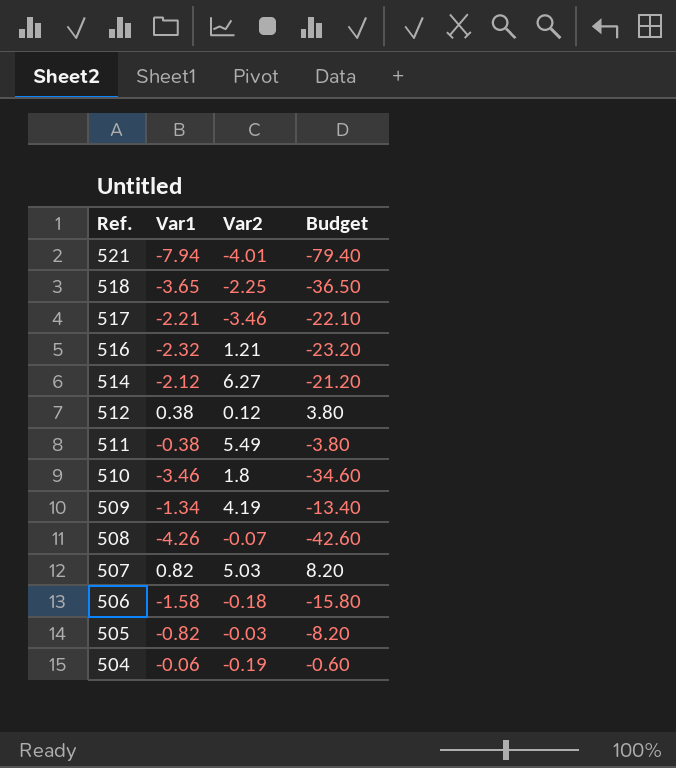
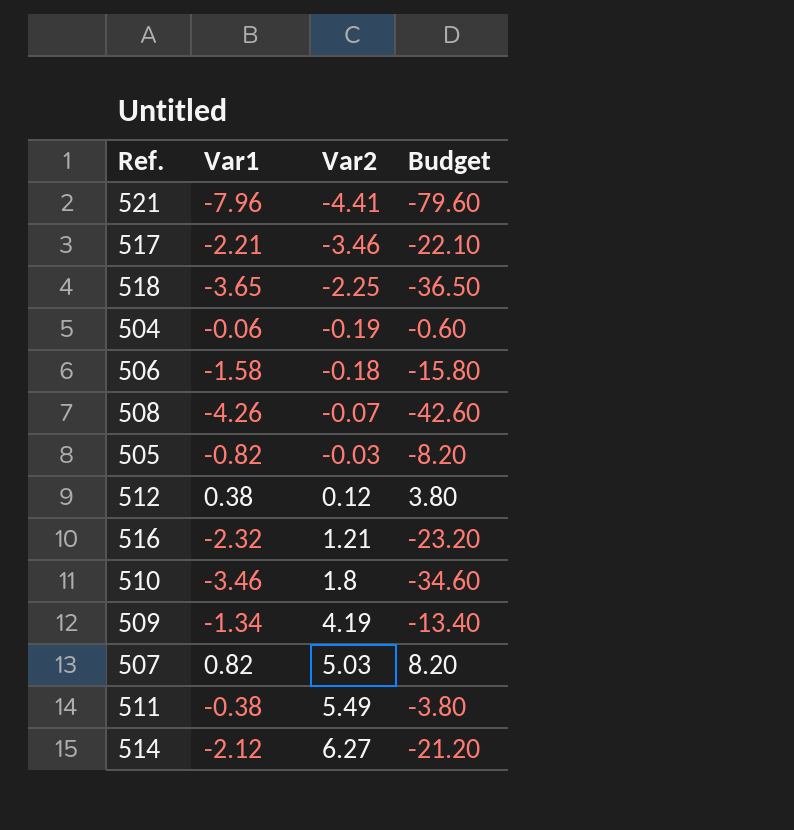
row order: Ref. descending -> Var2 ascending
521 | Var1: -7.94 -> -7.96
521 | Var2: -4.01 -> -4.41
521 | Budget: -79.40 -> -79.60

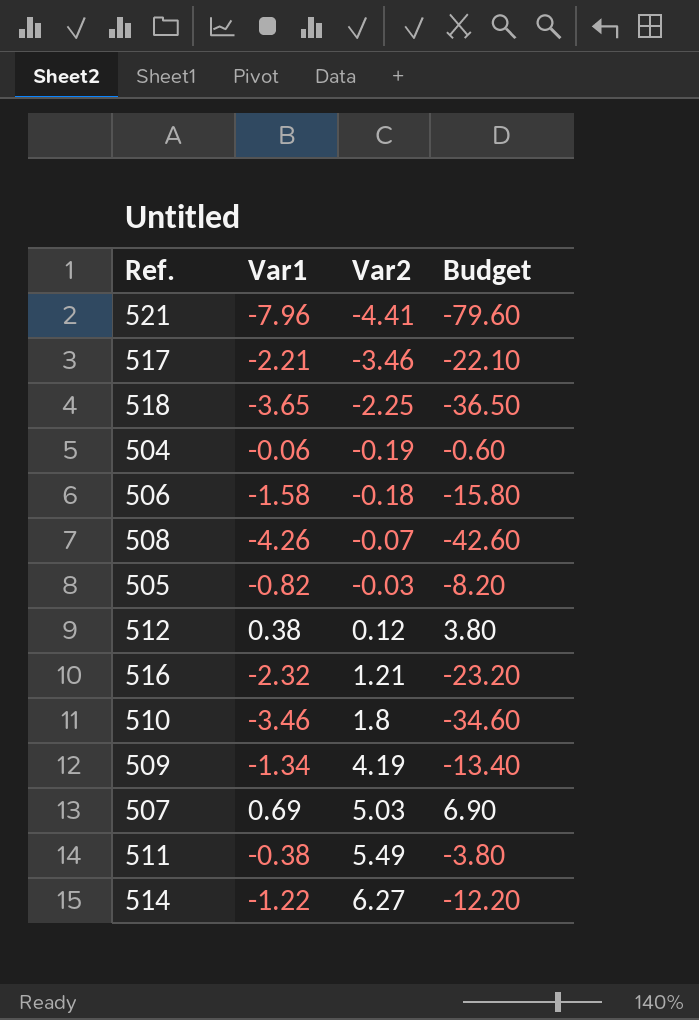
507 | Var1: 0.82 -> 0.69
507 | Budget: 8.20 -> 6.90
514 | Var1: -2.12 -> -1.22
514 | Budget: -21.20 -> -12.20

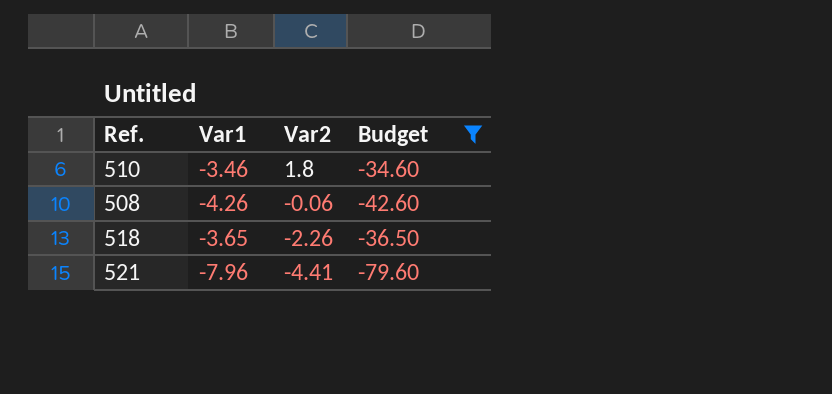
filter: none -> Budget <= -34.60
row order: Var2 ascending -> Var2 descending
508 | Var2: -0.07 -> -0.06
518 | Var2: -2.25 -> -2.26

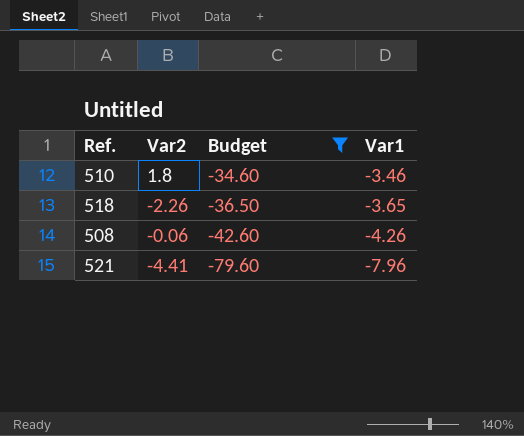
row order: Var2 descending -> Budget descending
column Var1 | position: 2 -> 4

